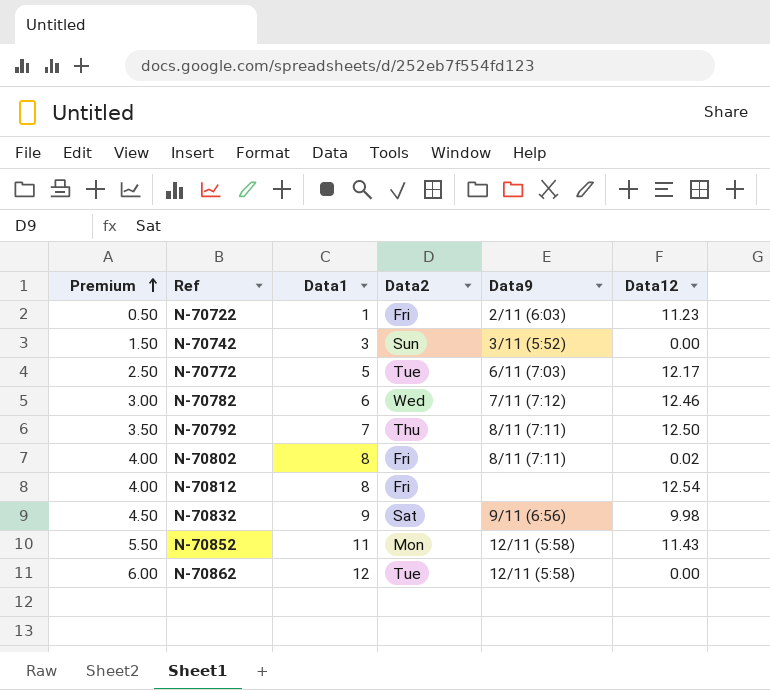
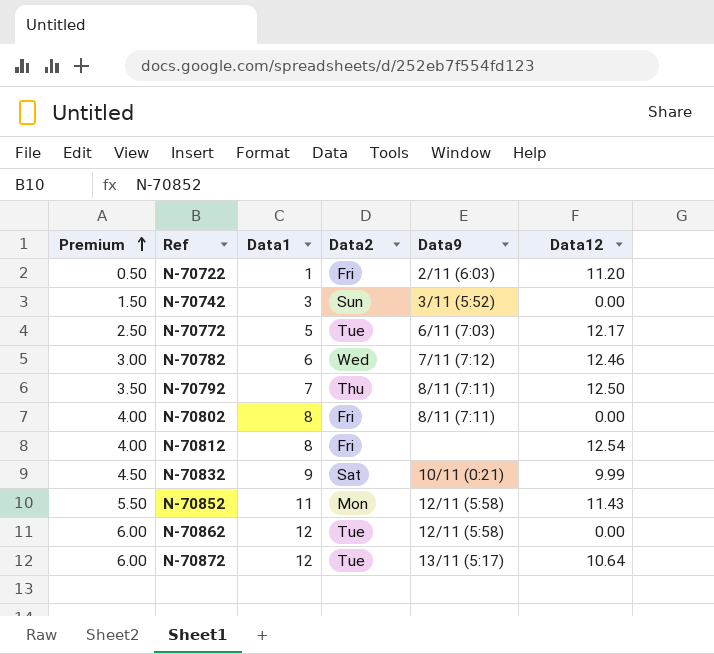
N-70722 | Data12: 11.23 -> 11.20
N-70802 | Data12: 0.02 -> 0.00
N-70832 | Data9: 9/11 (6:56) -> 10/11 (0:21)
N-70832 | Data12: 9.98 -> 9.99
row N-70872: none -> 6.00 | 12 | Tue | 13/11 (5:17) | 10.64

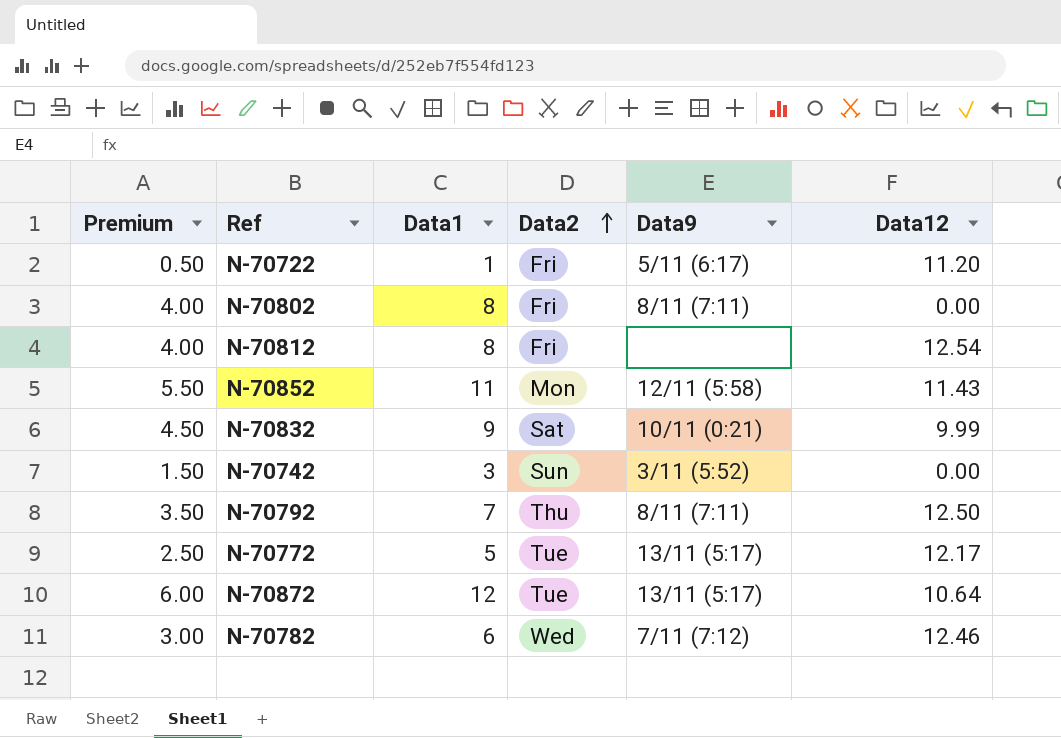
row order: Premium ascending -> Data2 ascending
row N-70862: 6.00 | 12 | Tue | 12/11 (5:58) | 0.00 -> none
N-70722 | Data9: 2/11 (6:03) -> 5/11 (6:17)
N-70772 | Data9: 6/11 (7:03) -> 13/11 (5:17)

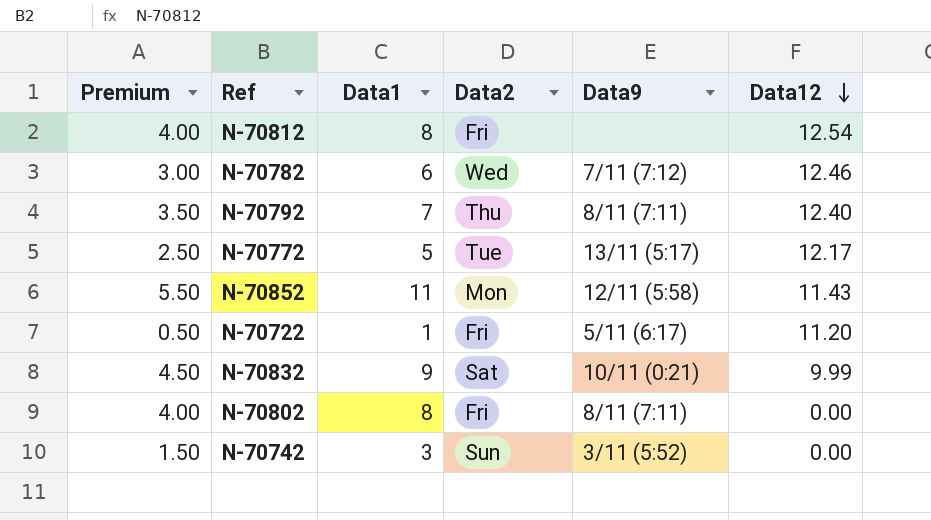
row order: Data2 ascending -> Data12 descending
row N-70872: 6.00 | 12 | Tue | 13/11 (5:17) | 10.64 -> none
N-70792 | Data12: 12.50 -> 12.40

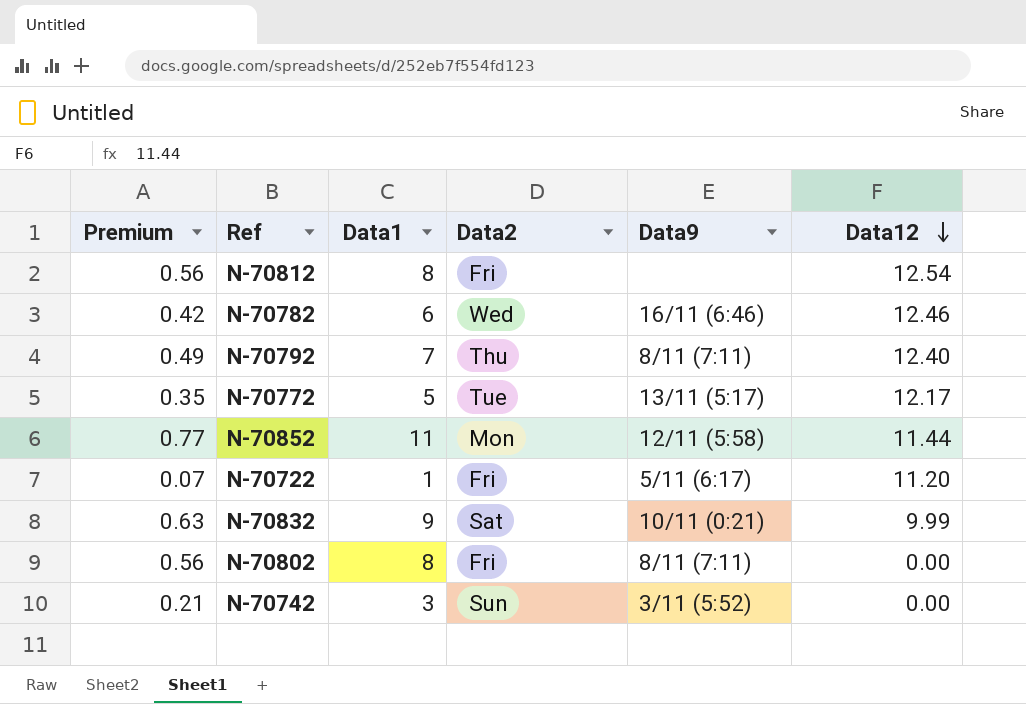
column Premium | formula: [Data1] * 0.5 -> [Data1] * 0.07
N-70782 | Data9: 7/11 (7:12) -> 16/11 (6:46)
N-70852 | Data12: 11.43 -> 11.44

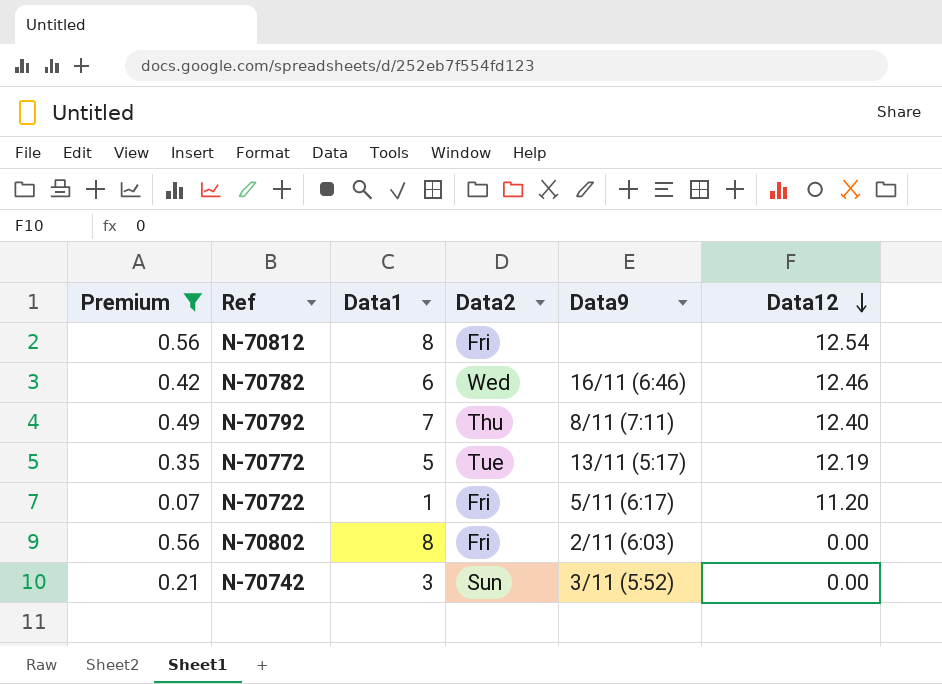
filter: none -> Premium <= 0.56
N-70772 | Data12: 12.17 -> 12.19
N-70802 | Data9: 8/11 (7:11) -> 2/11 (6:03)

